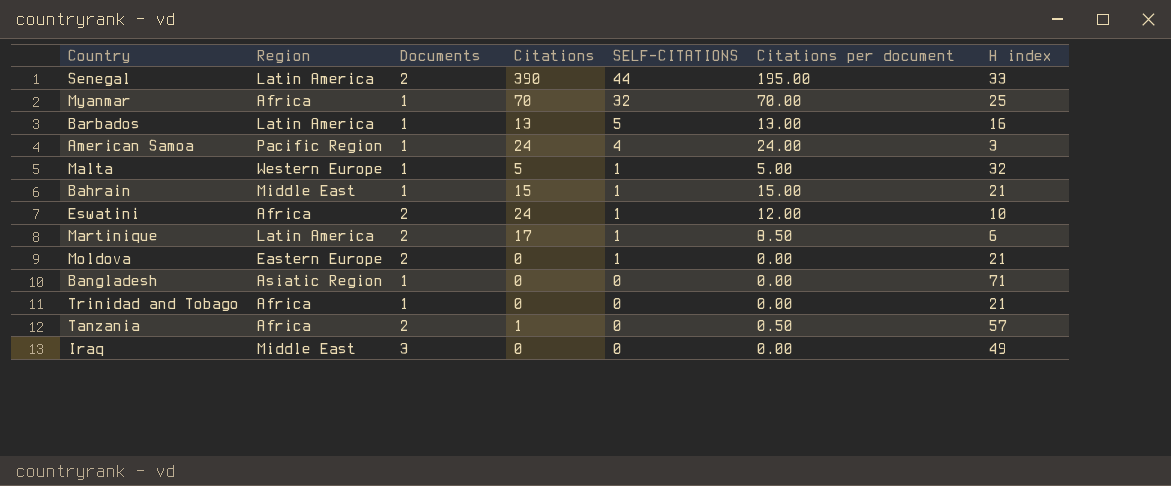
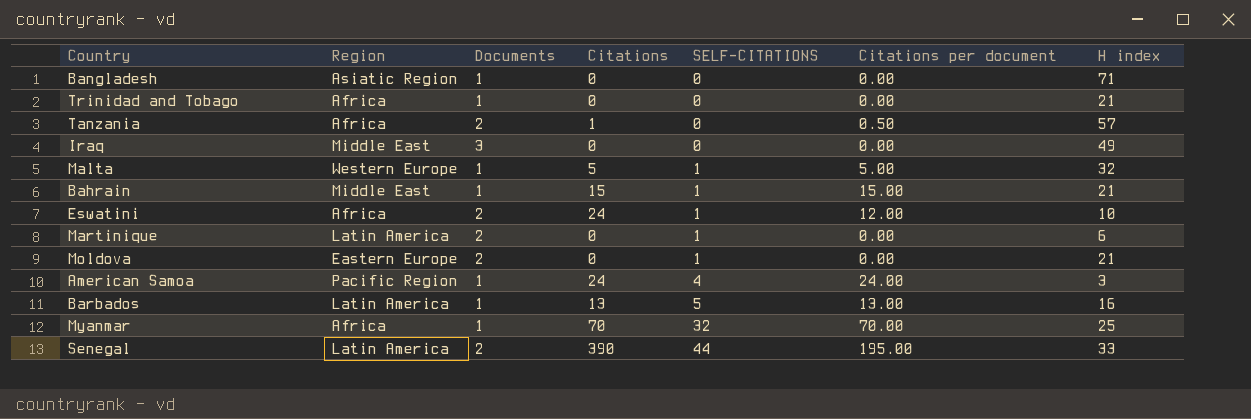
row order: SELF-CITATIONS descending -> SELF-CITATIONS ascending
Martinique | Citations: 17 -> 0
Martinique | Citations per document: 8.50 -> 0.00

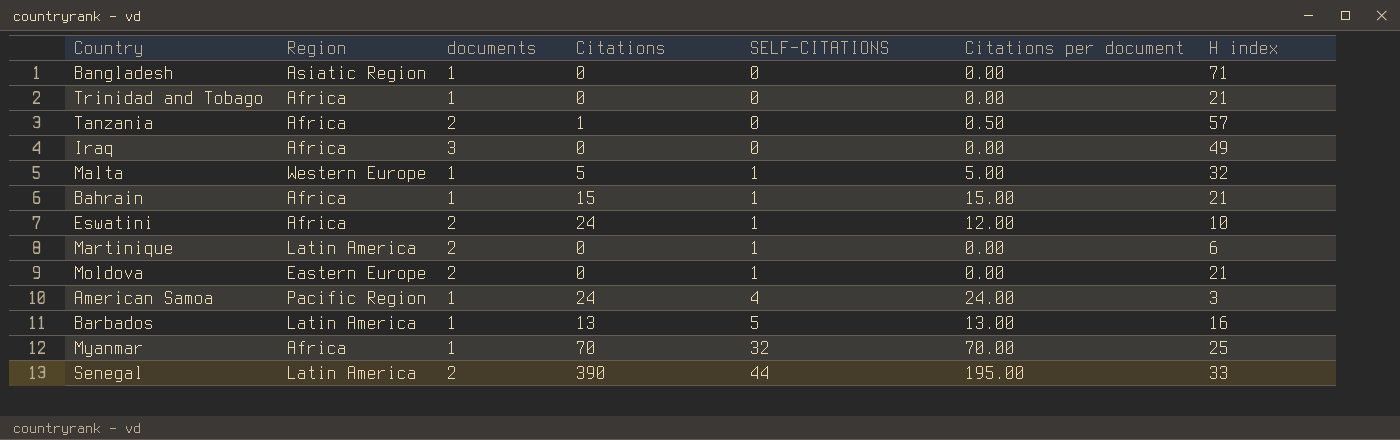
column name: Documents -> documents
Iraq | Region: Middle East -> Africa
Bahrain | Region: Middle East -> Africa

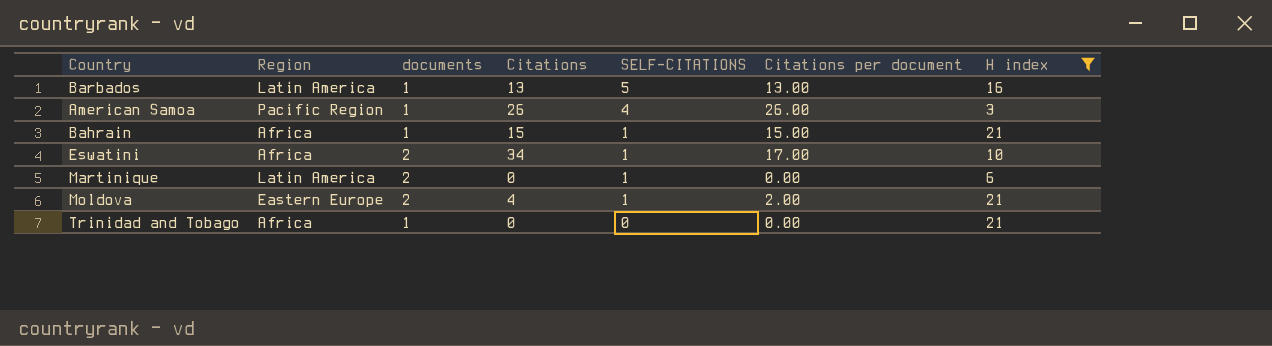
filter: none -> H index <= 21
row order: SELF-CITATIONS ascending -> SELF-CITATIONS descending
American Samoa | Citations: 24 -> 26
American Samoa | Citations per document: 24.00 -> 26.00
Eswatini | Citations: 24 -> 34
Eswatini | Citations per document: 12.00 -> 17.00
Moldova | Citations: 0 -> 4
Moldova | Citations per document: 0.00 -> 2.00

